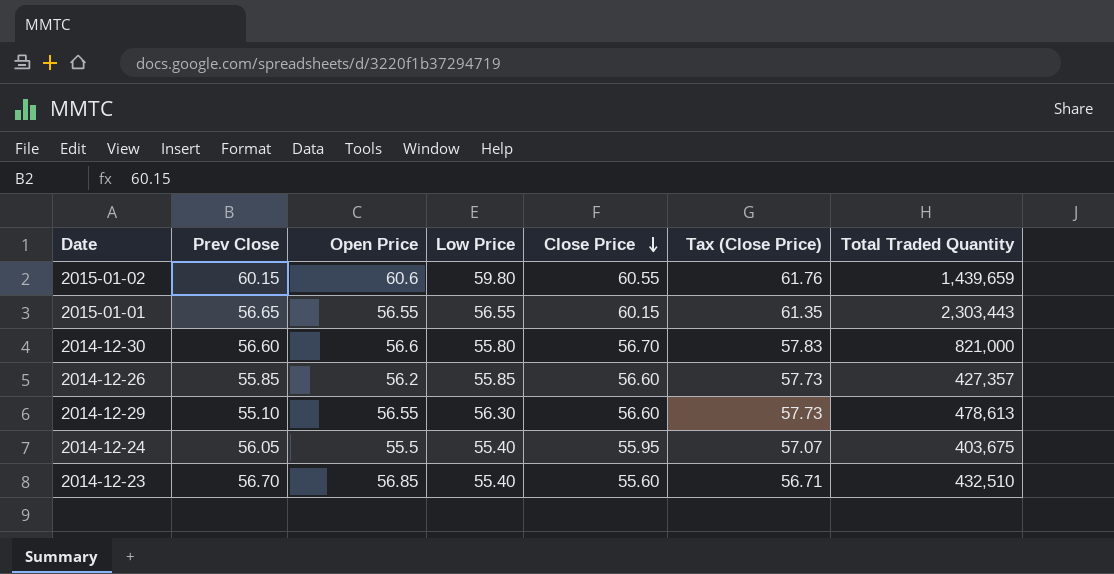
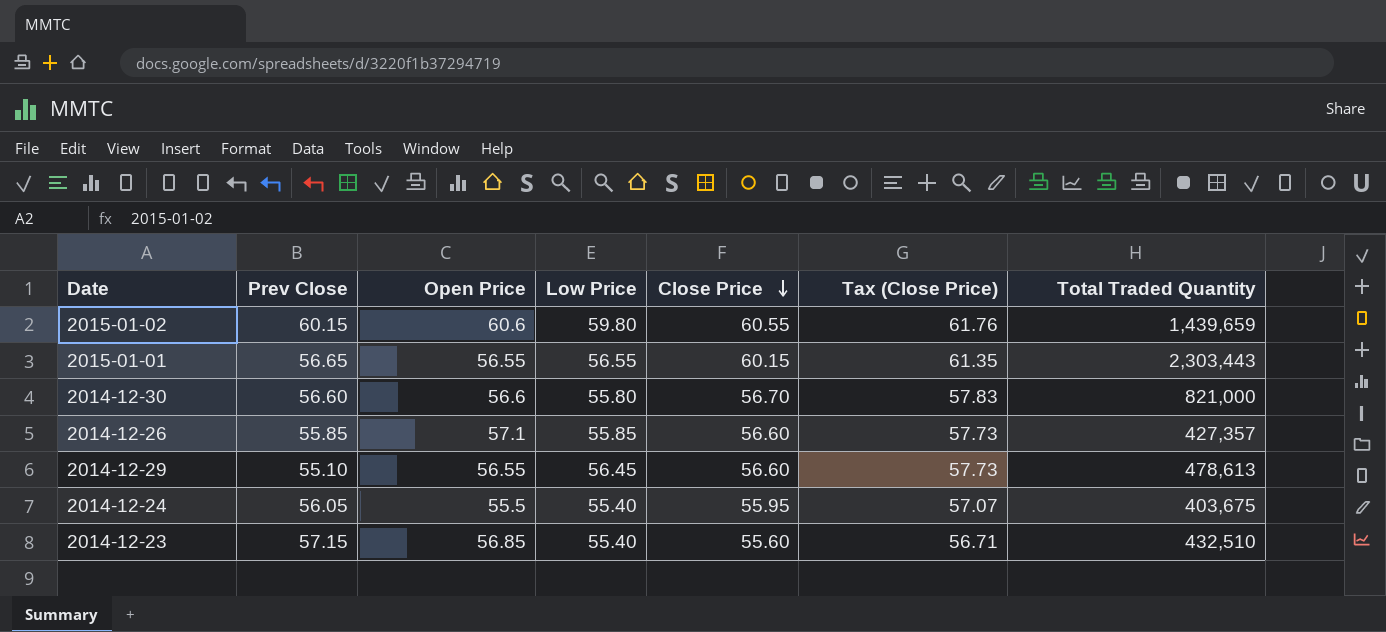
2014-12-26 | Open Price: 56.2 -> 57.1
2014-12-29 | Low Price: 56.30 -> 56.45
2014-12-23 | Prev Close: 56.70 -> 57.15

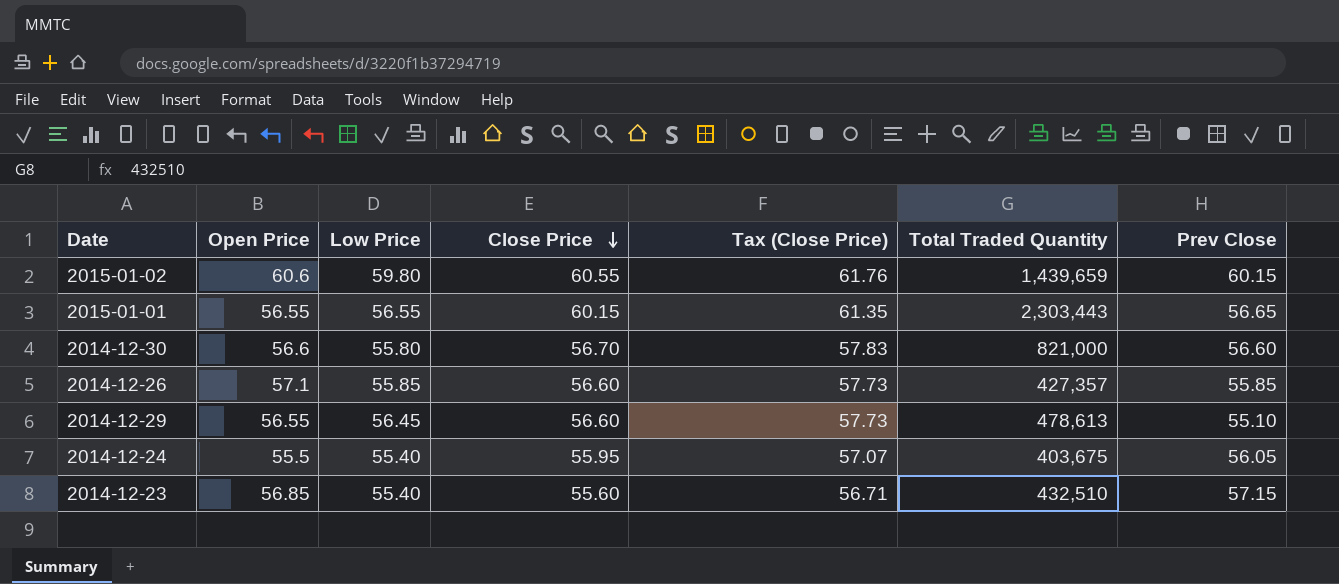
column Prev Close | position: 2 -> 7

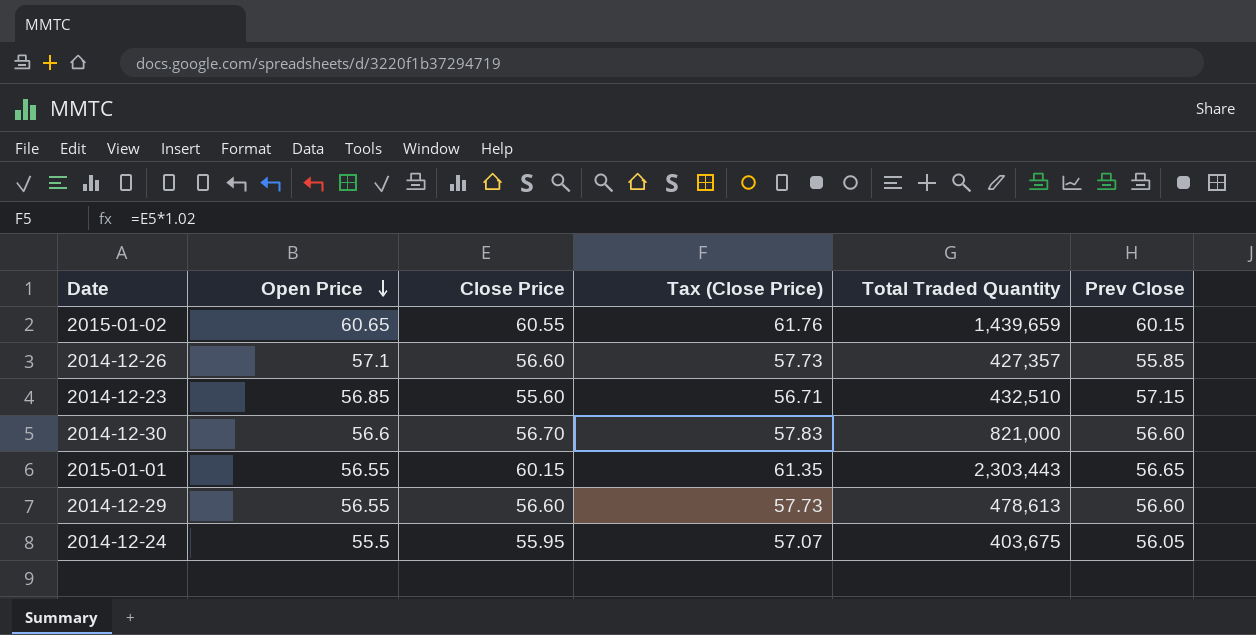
row order: Close Price descending -> Open Price descending
column Low Price | position: 3 -> none
2015-01-02 | Open Price: 60.6 -> 60.65
2014-12-29 | Prev Close: 55.10 -> 56.60

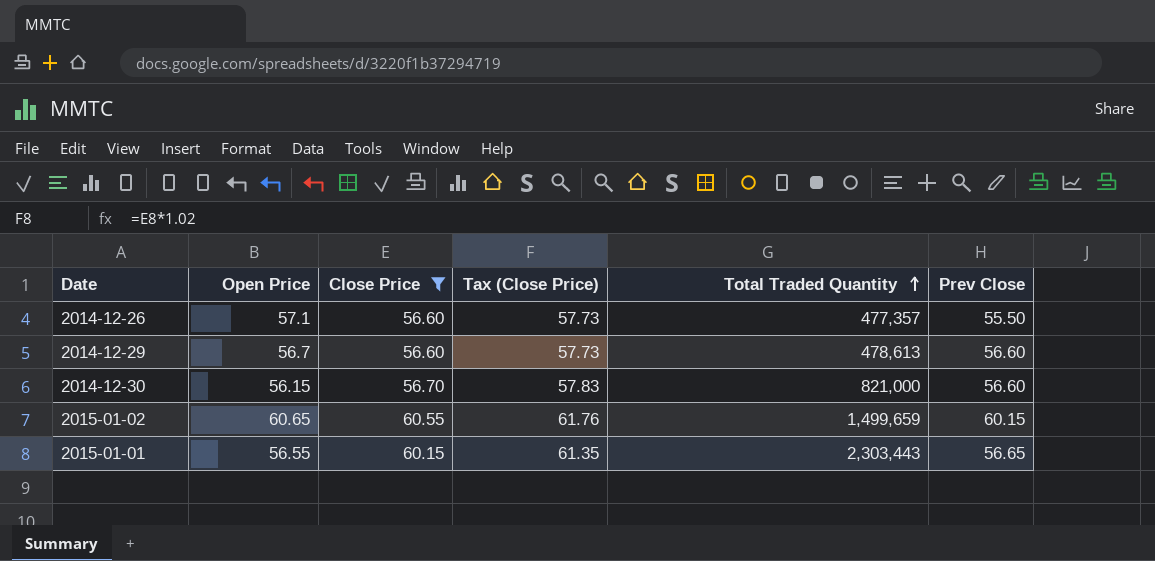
filter: none -> Close Price >= 56.60
row order: Open Price descending -> Total Traded Quantity ascending
2014-12-26 | Total Traded Quantity: 427,357 -> 477,357
2014-12-26 | Prev Close: 55.85 -> 55.50
2014-12-29 | Open Price: 56.55 -> 56.7
2014-12-30 | Open Price: 56.6 -> 56.15
2015-01-02 | Total Traded Quantity: 1,439,659 -> 1,499,659

